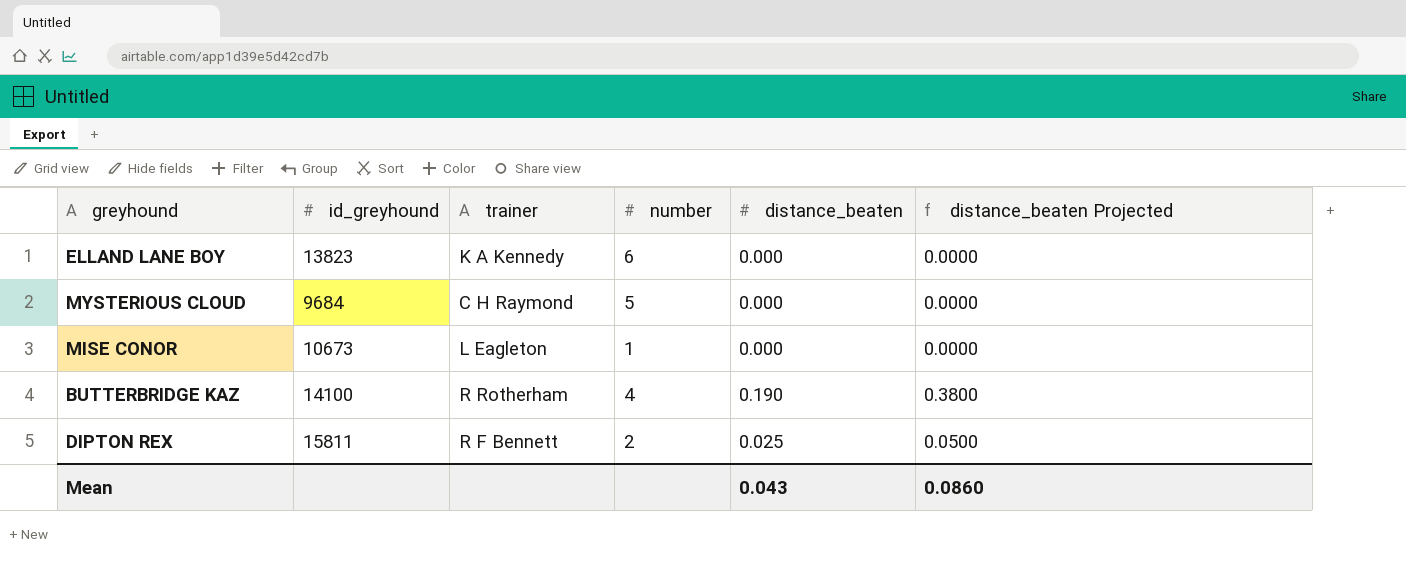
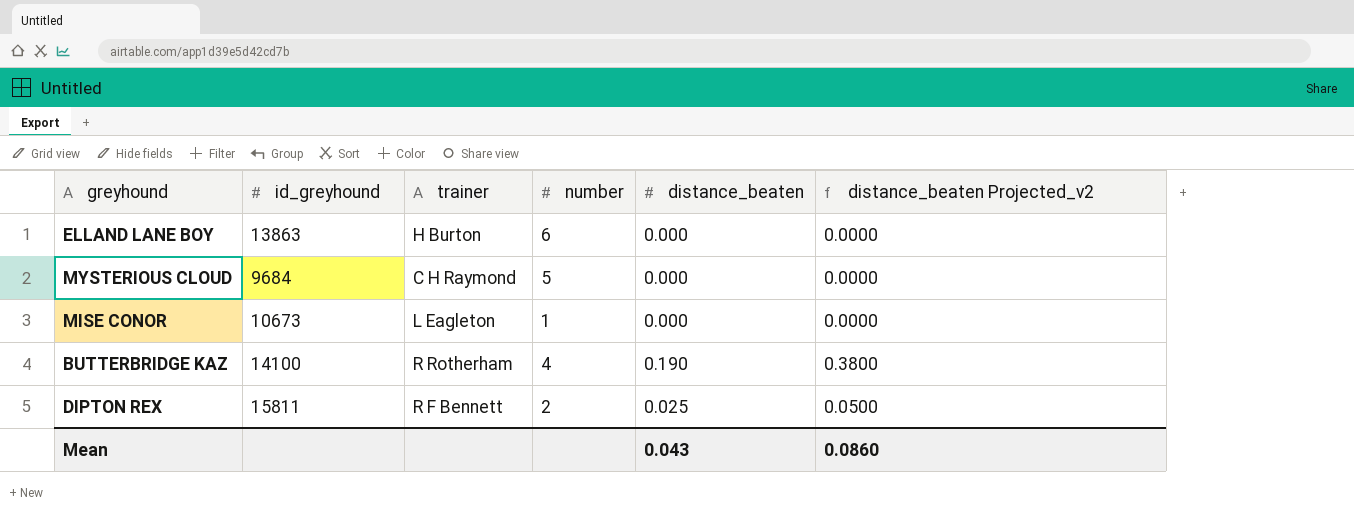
column name: distance_beaten Projected -> distance_beaten Projected_v2
ELLAND LANE BOY | id_greyhound: 13823 -> 13863
ELLAND LANE BOY | trainer: K A Kennedy -> H Burton

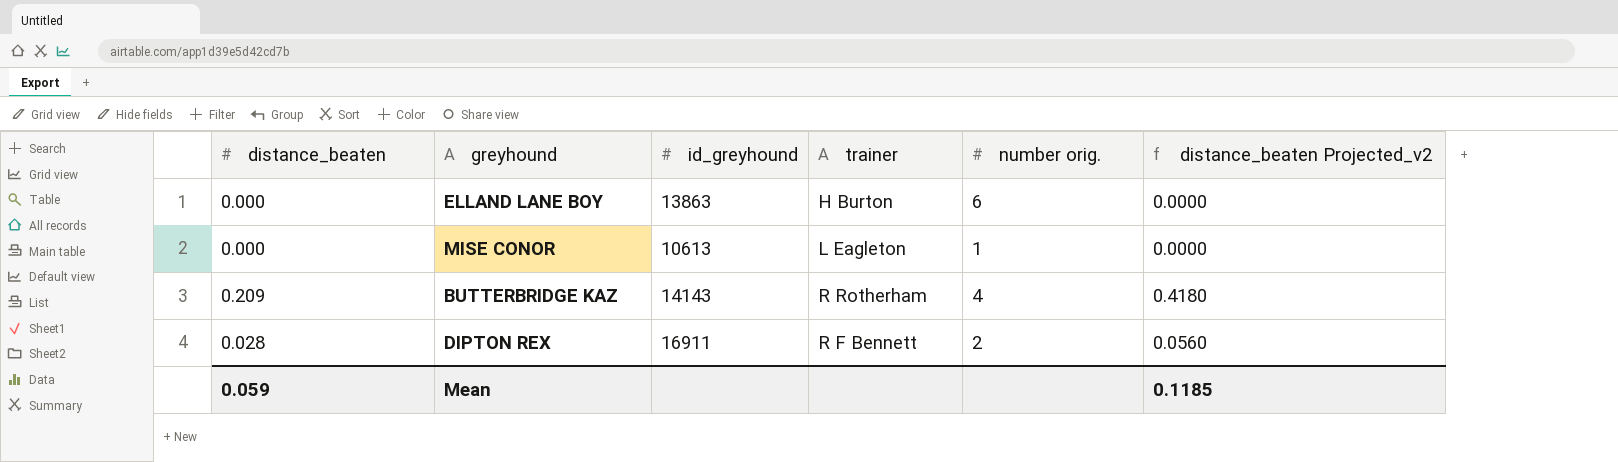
column distance_beaten | position: 5 -> 1
column name: number -> number orig.
row MYSTERIOUS CLOUD: 9684 | C H Raymond | 5 | 0.000 | 0.0000 -> none
MISE CONOR | id_greyhound: 10673 -> 10613
BUTTERBRIDGE KAZ | distance_beaten: 0.190 -> 0.209
BUTTERBRIDGE KAZ | id_greyhound: 14100 -> 14143
BUTTERBRIDGE KAZ | distance_beaten Projected_v2: 0.3800 -> 0.4180
DIPTON REX | distance_beaten: 0.025 -> 0.028
DIPTON REX | id_greyhound: 15811 -> 16911
DIPTON REX | distance_beaten Projected_v2: 0.0500 -> 0.0560
Mean | distance_beaten: 0.043 -> 0.059
Mean | distance_beaten Projected_v2: 0.0860 -> 0.1185

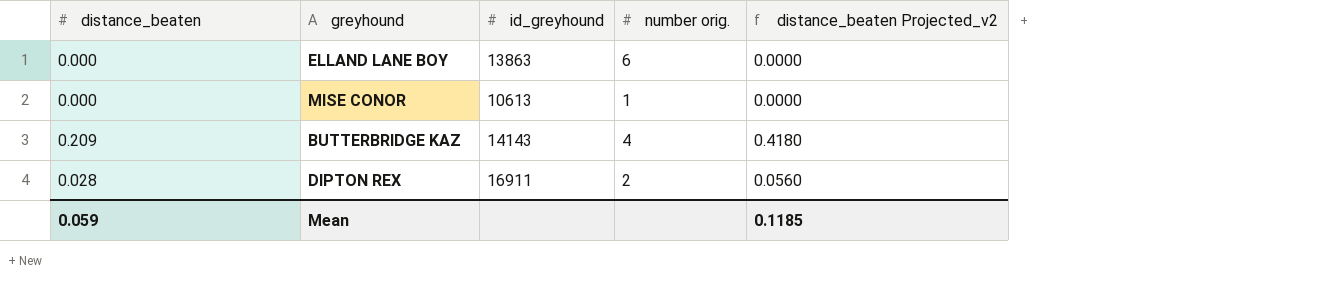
column trainer | position: 4 -> none

